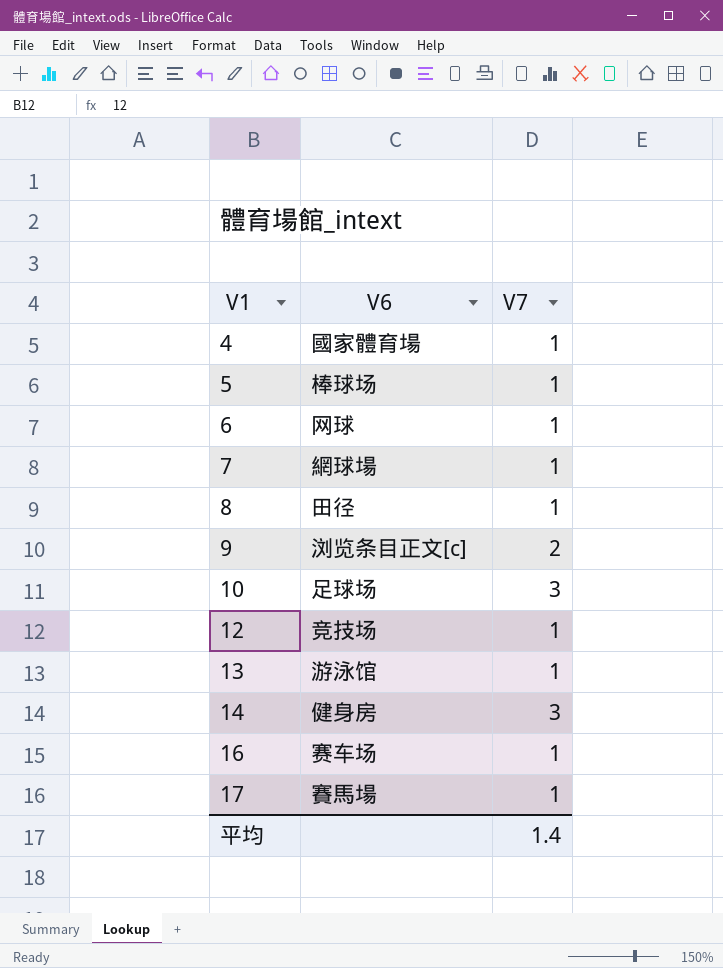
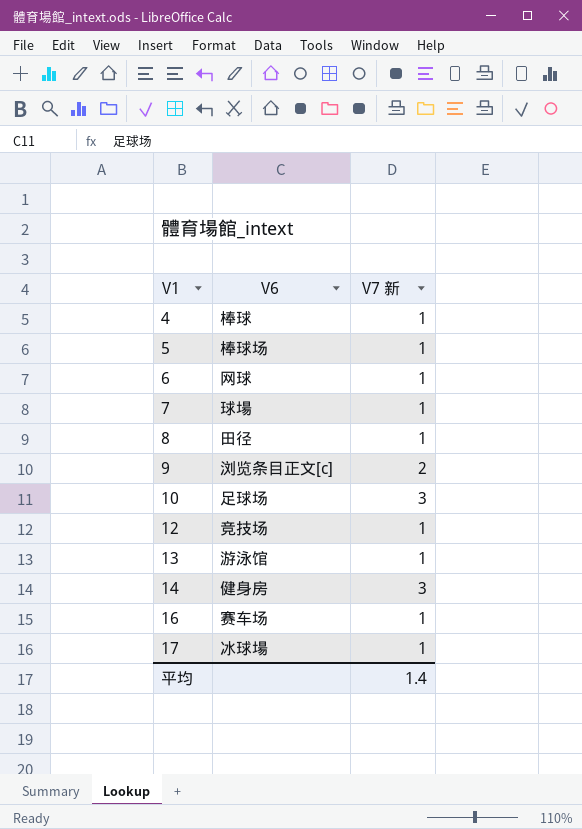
column name: V7 -> V7 新
4 | V6: 國家體育場 -> 棒球
7 | V6: 網球場 -> 球場
17 | V6: 賽馬場 -> 冰球場

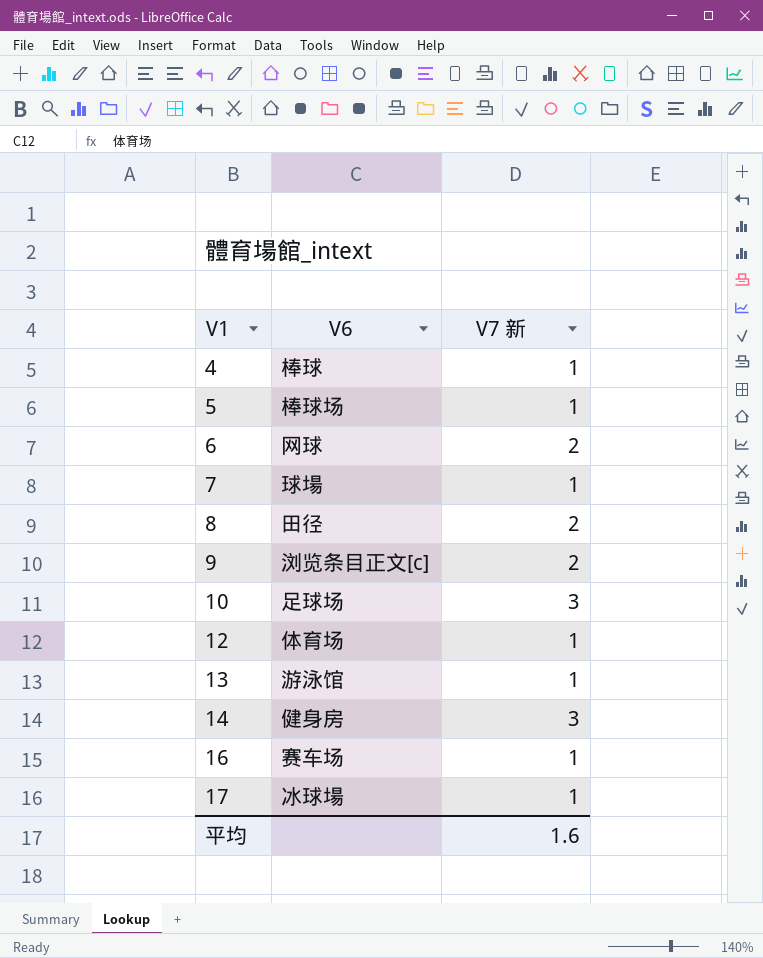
6 | V7 新: 1 -> 2
8 | V7 新: 1 -> 2
12 | V6: 竞技场 -> 体育场
平均 | V7 新: 1.4 -> 1.6

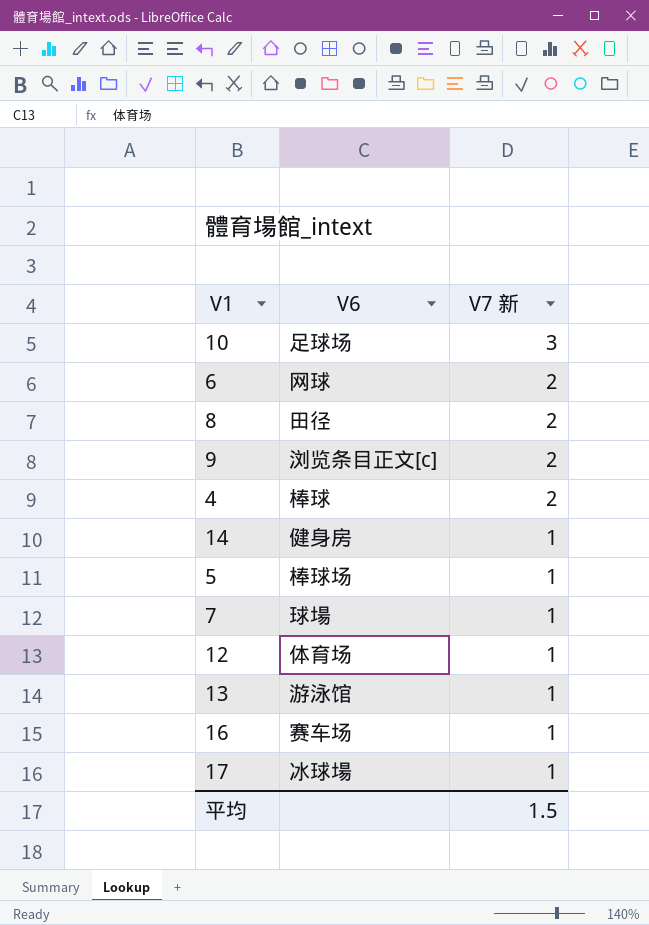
row order: V1 ascending -> V7 新 descending
4 | V7 新: 1 -> 2
14 | V7 新: 3 -> 1
平均 | V7 新: 1.6 -> 1.5

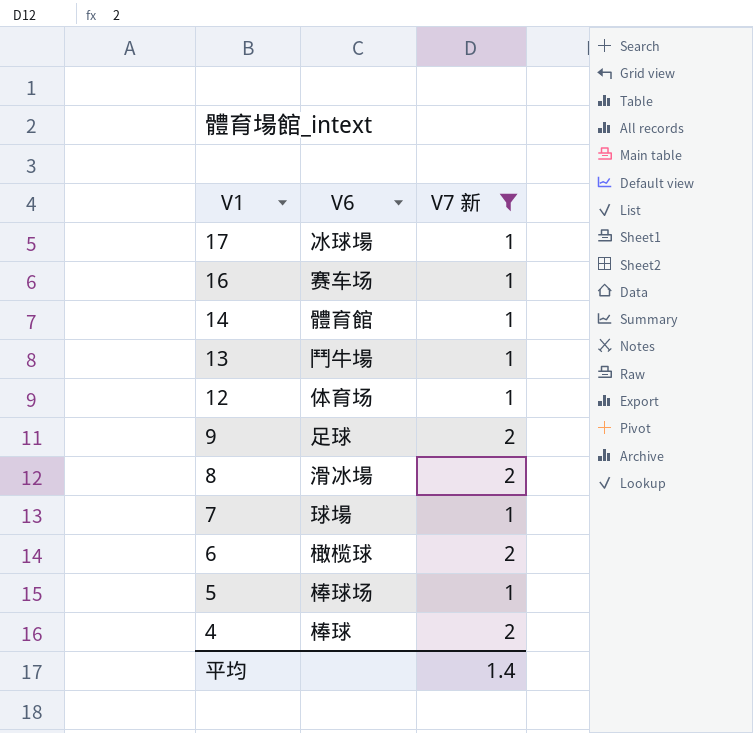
filter: none -> V7 新 != 3
row order: V7 新 descending -> V1 descending
14 | V6: 健身房 -> 體育館
13 | V6: 游泳馆 -> 鬥牛場
9 | V6: 浏览条目正文[c] -> 足球
8 | V6: 田径 -> 滑冰場
6 | V6: 网球 -> 橄榄球
平均 | V7 新: 1.5 -> 1.4

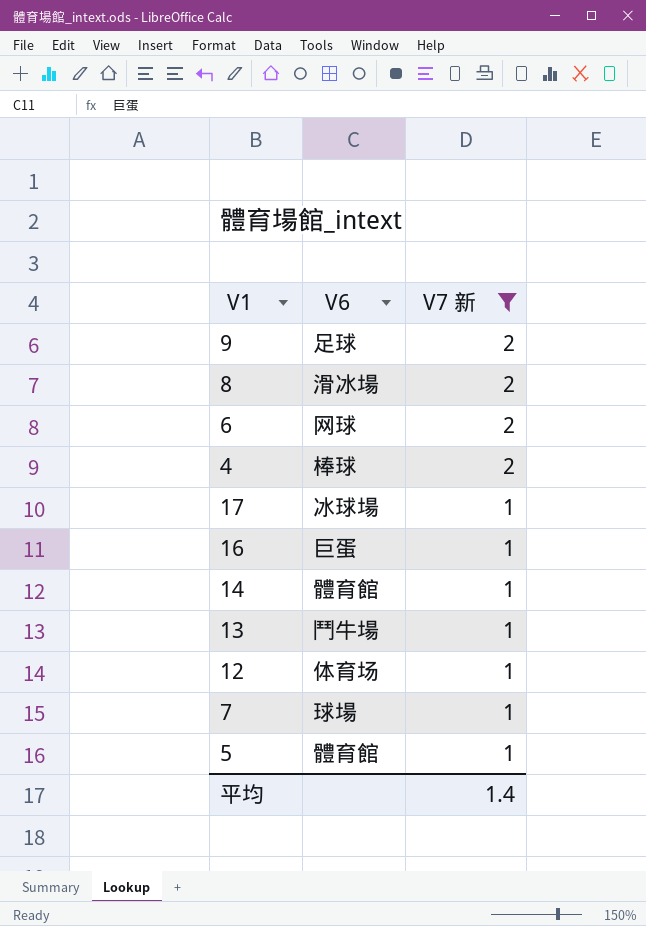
row order: V1 descending -> V7 新 descending
6 | V6: 橄榄球 -> 网球
16 | V6: 赛车场 -> 巨蛋
5 | V6: 棒球场 -> 體育館

